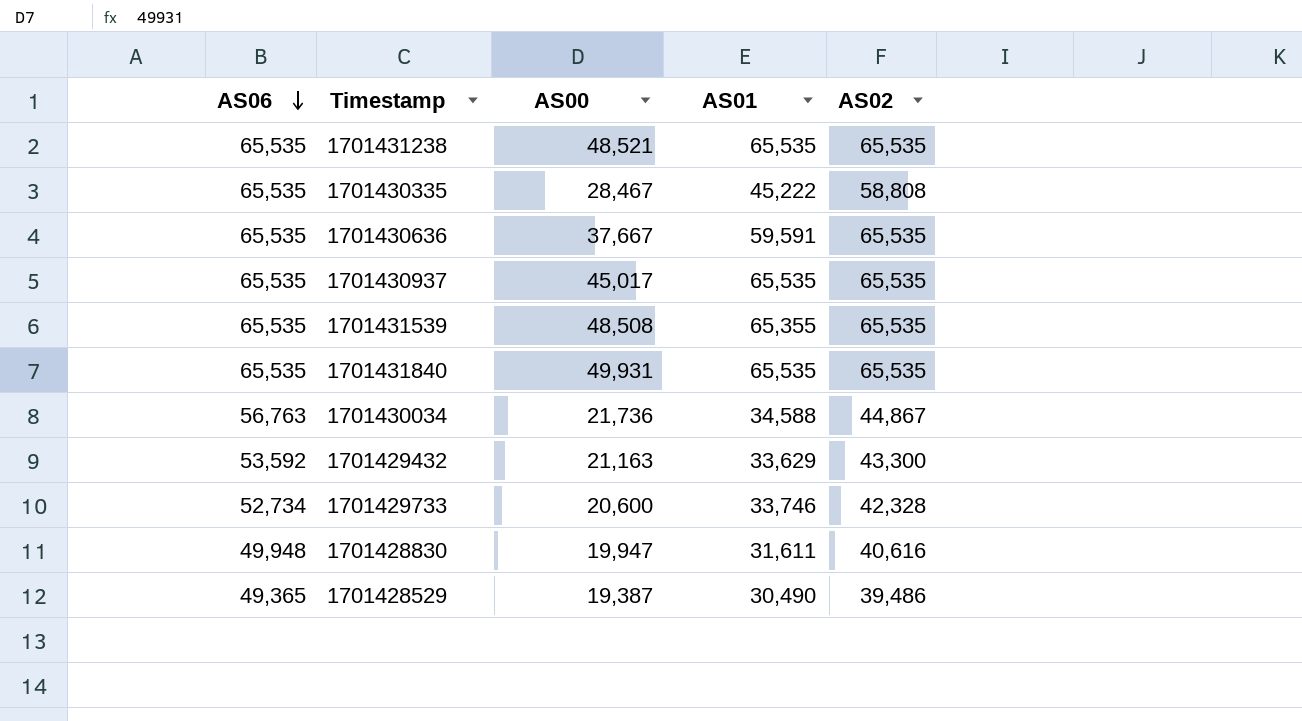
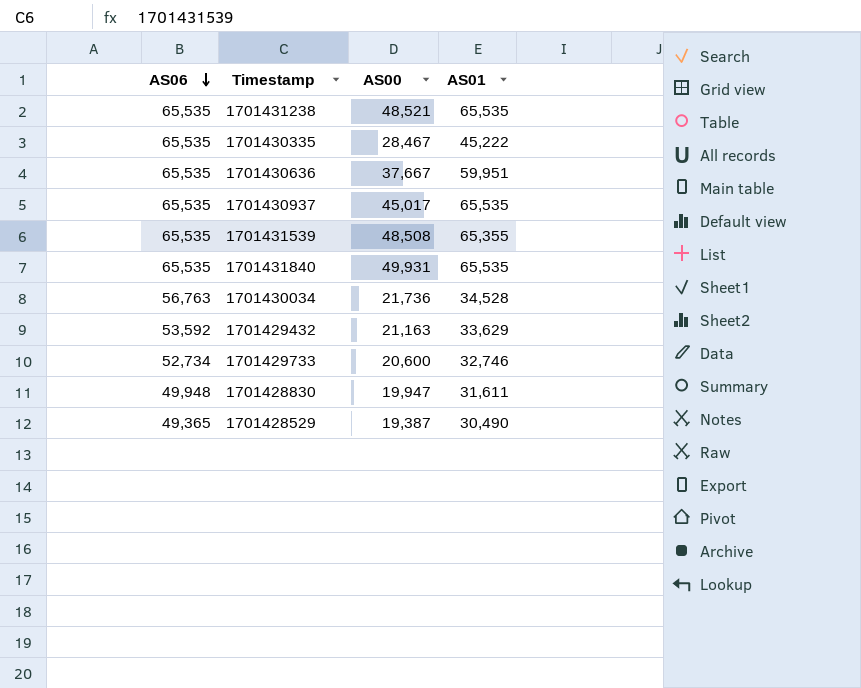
column AS02 | position: 5 -> none
1701430636 | AS01: 59,591 -> 59,951
1701430034 | AS01: 34,588 -> 34,528
1701429733 | AS01: 33,746 -> 32,746

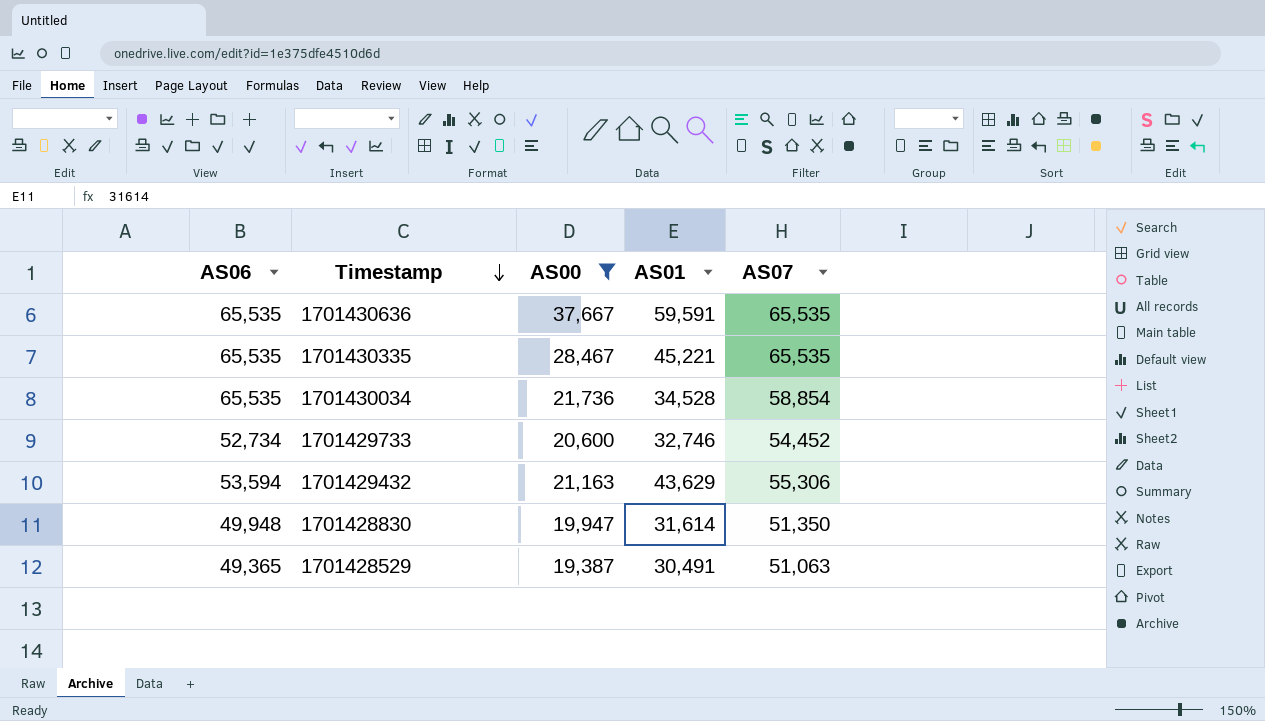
filter: none -> AS00 <= 37,667
row order: AS06 descending -> Timestamp descending
column AS07 | position: none -> 5
1701430636 | AS01: 59,951 -> 59,591
1701430335 | AS01: 45,222 -> 45,221
1701430034 | AS06: 56,763 -> 65,535
1701429432 | AS06: 53,592 -> 53,594
1701429432 | AS01: 33,629 -> 43,629
1701428830 | AS01: 31,611 -> 31,614
1701428529 | AS01: 30,490 -> 30,491

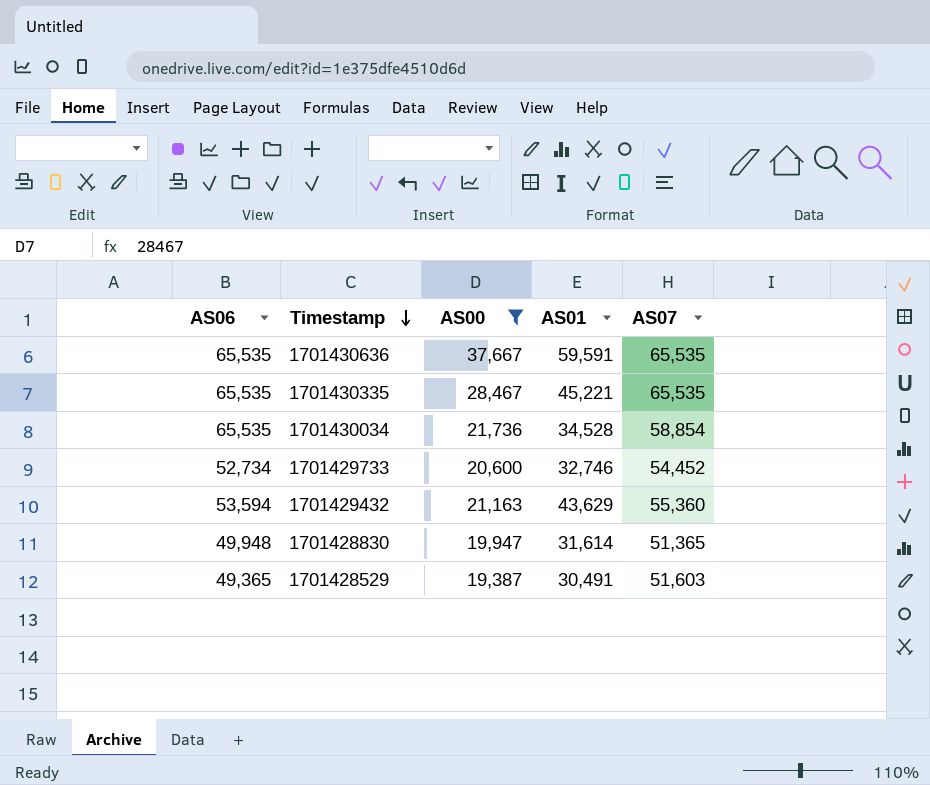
1701429432 | AS07: 55,306 -> 55,360
1701428830 | AS07: 51,350 -> 51,365
1701428529 | AS07: 51,063 -> 51,603

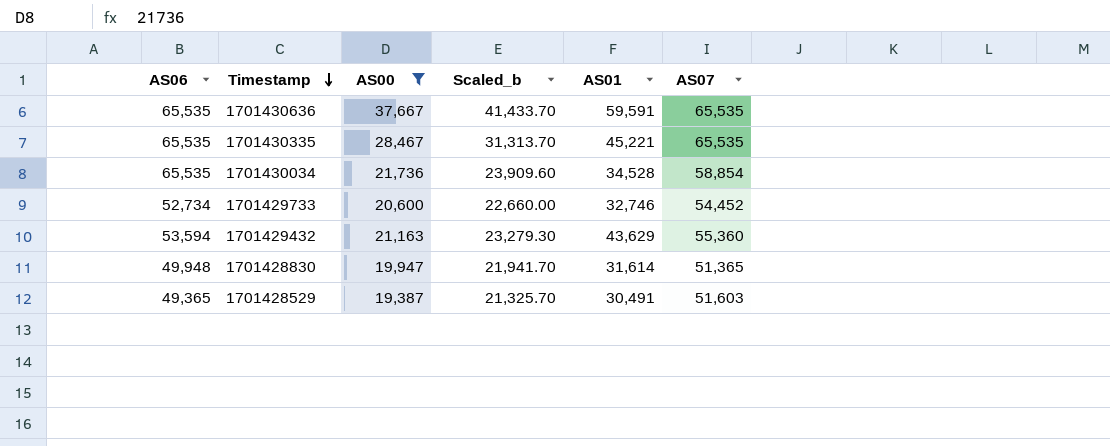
column Scaled_b | formula: none -> [AS00] * 1.1

